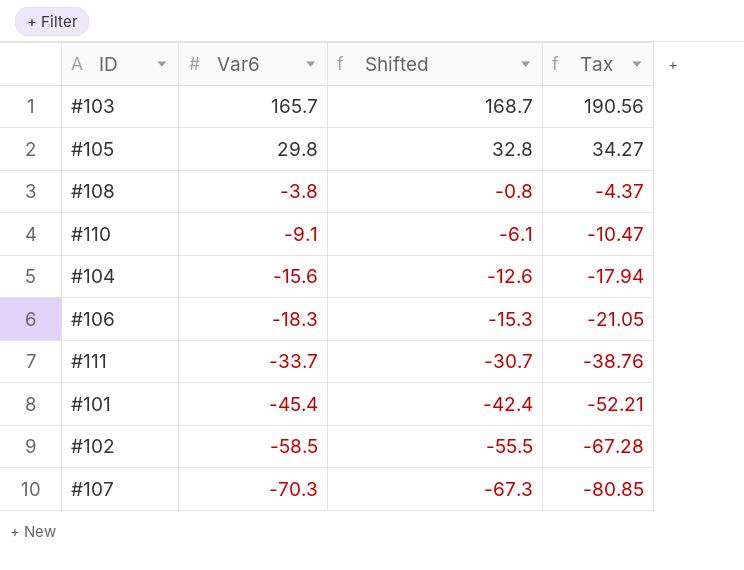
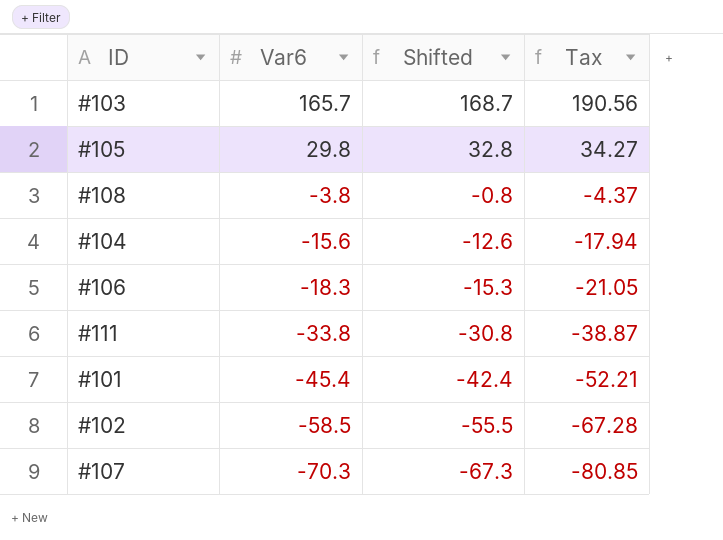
row #110: -9.1 | -6.1 | -10.47 -> none
#111 | Var6: -33.7 -> -33.8
#111 | Shifted: -30.7 -> -30.8
#111 | Tax: -38.76 -> -38.87

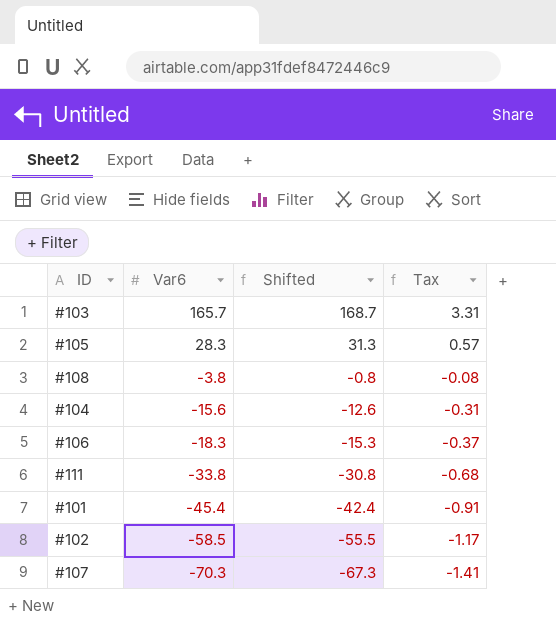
column Tax | formula: [Var6] * 1.15 -> [Var6] * 0.02
#105 | Var6: 29.8 -> 28.3
#105 | Shifted: 32.8 -> 31.3

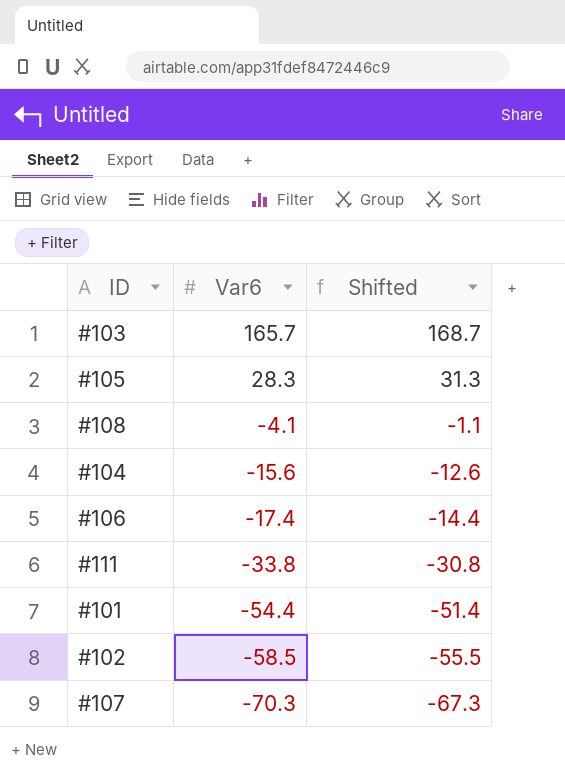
column Tax | formula: [Var6] * 0.02 -> none
#108 | Var6: -3.8 -> -4.1
#108 | Shifted: -0.8 -> -1.1
#106 | Var6: -18.3 -> -17.4
#106 | Shifted: -15.3 -> -14.4
#101 | Var6: -45.4 -> -54.4
#101 | Shifted: -42.4 -> -51.4

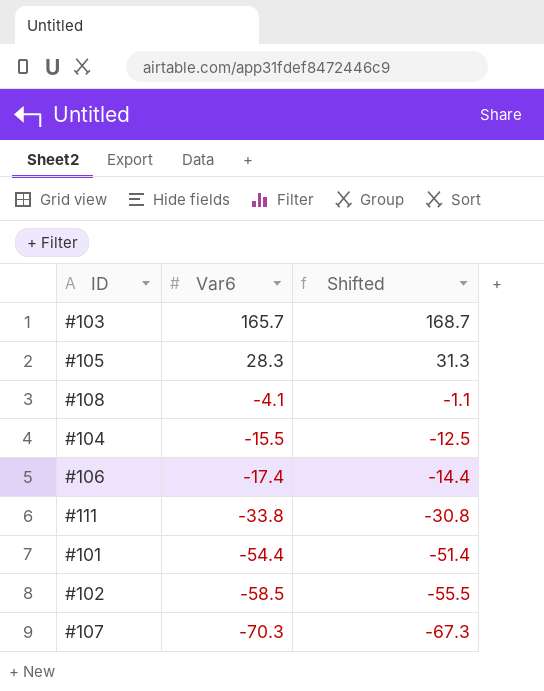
#104 | Var6: -15.6 -> -15.5
#104 | Shifted: -12.6 -> -12.5

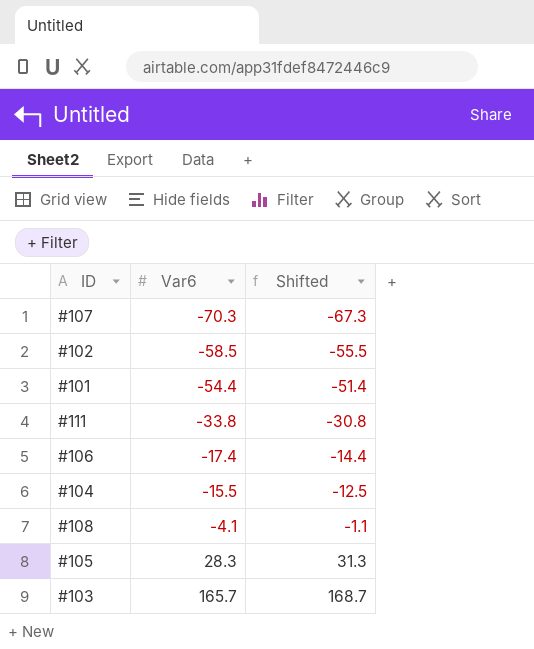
row order: Var6 descending -> Var6 ascending

